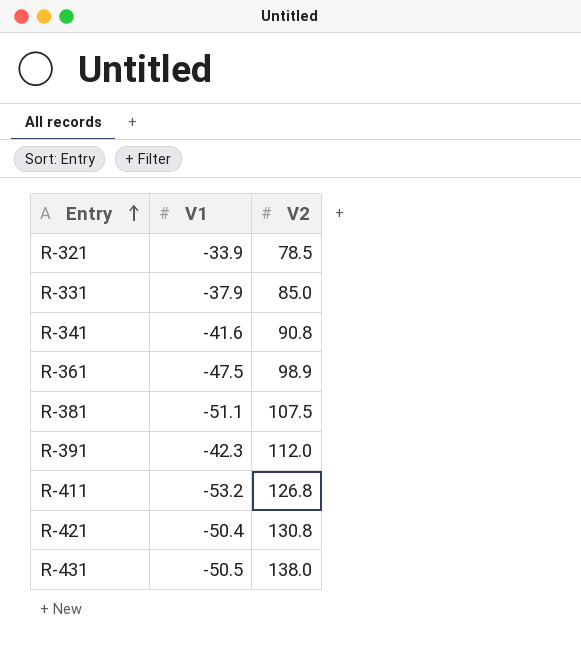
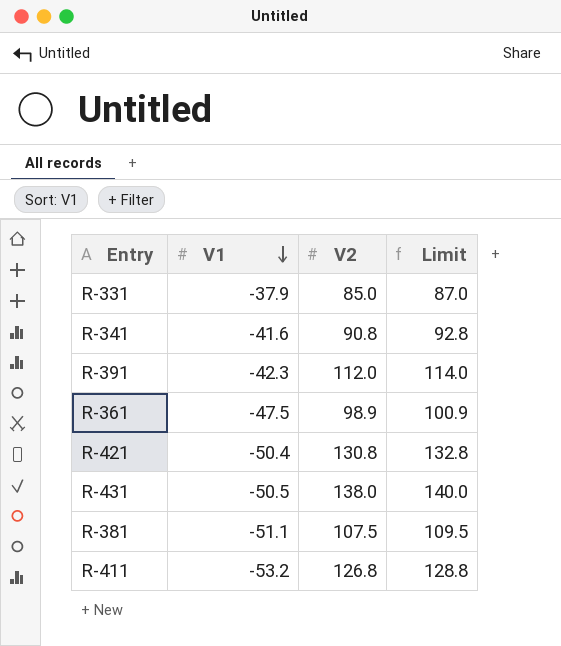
row order: Entry ascending -> V1 descending
column Limit | formula: none -> [V2] + 2
row R-321: -33.9 | 78.5 -> none

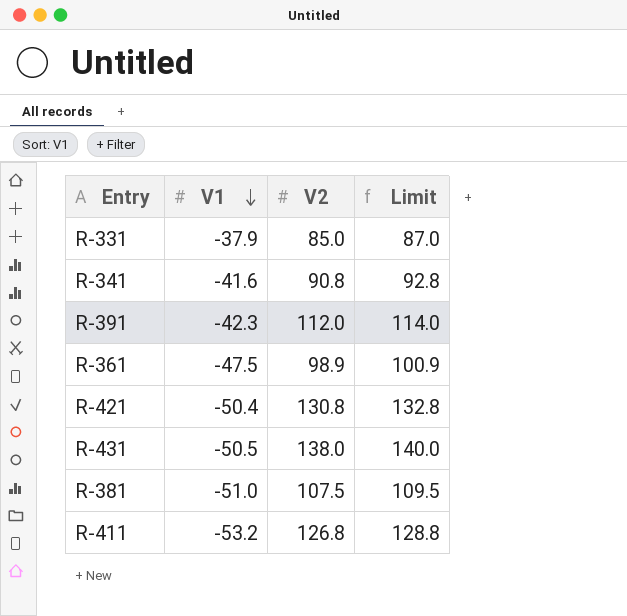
R-381 | V1: -51.1 -> -51.0

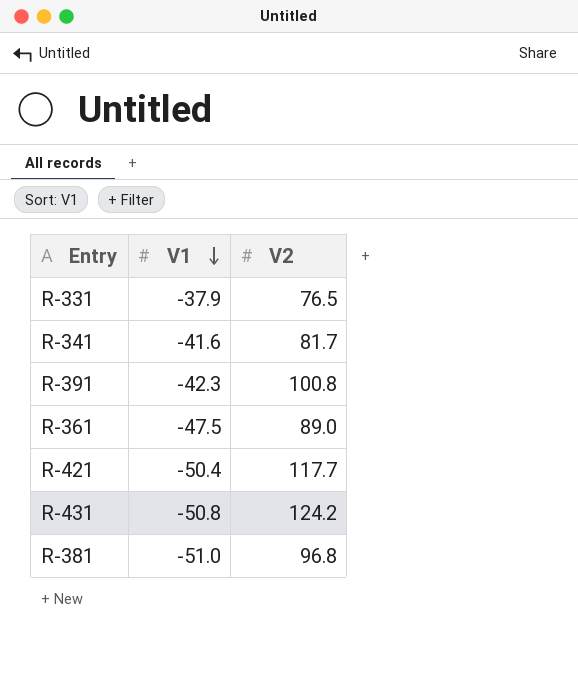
column Limit | formula: [V2] + 2 -> none
row R-411: -53.2 | 126.8 | 128.8 -> none
R-331 | V2: 85.0 -> 76.5
R-341 | V2: 90.8 -> 81.7
R-391 | V2: 112.0 -> 100.8
R-361 | V2: 98.9 -> 89.0
R-421 | V2: 130.8 -> 117.7
R-431 | V1: -50.5 -> -50.8
R-431 | V2: 138.0 -> 124.2
R-381 | V2: 107.5 -> 96.8

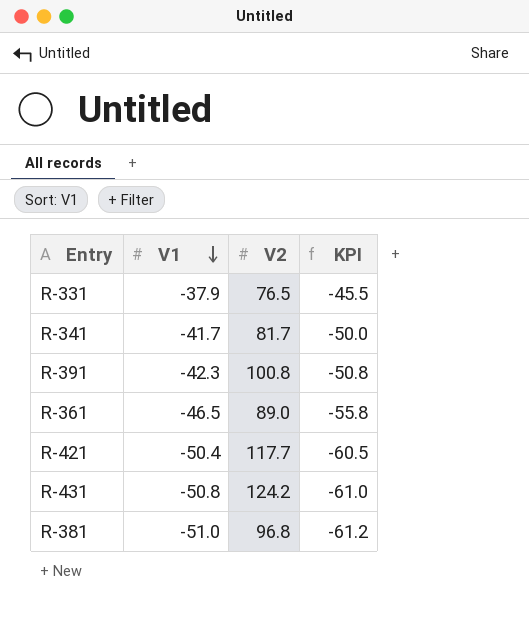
column KPI | formula: none -> [V1] * 1.2
R-341 | V1: -41.6 -> -41.7
R-361 | V1: -47.5 -> -46.5

